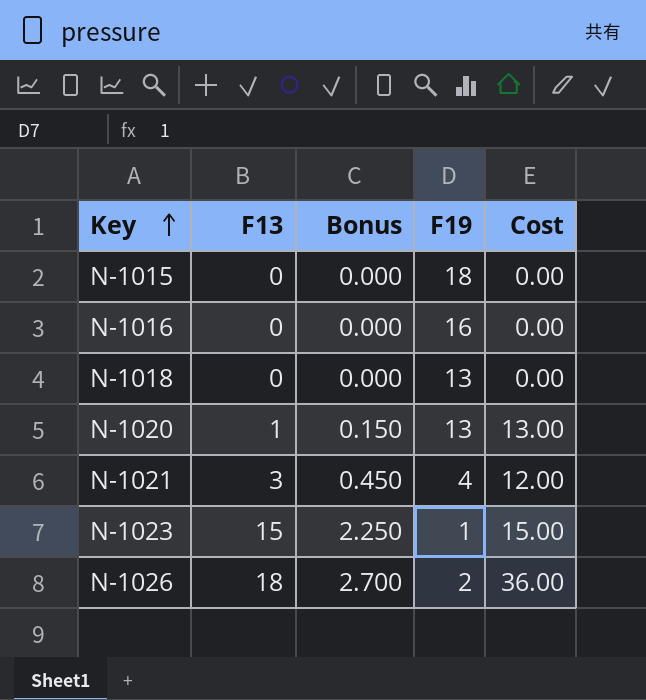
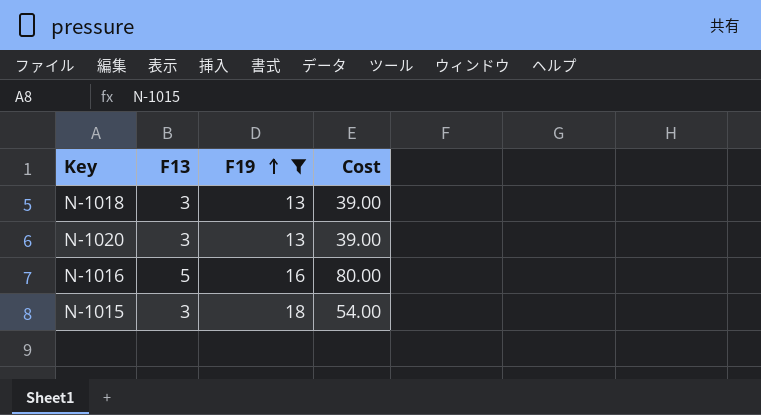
filter: none -> F19 >= 13
row order: Key ascending -> F19 ascending
column Bonus | formula: [F13] * 0.15 -> none
N-1018 | F13: 0 -> 3
N-1018 | Cost: 0.00 -> 39.00
N-1020 | F13: 1 -> 3
N-1020 | Cost: 13.00 -> 39.00
N-1016 | F13: 0 -> 5
N-1016 | Cost: 0.00 -> 80.00
N-1015 | F13: 0 -> 3
N-1015 | Cost: 0.00 -> 54.00

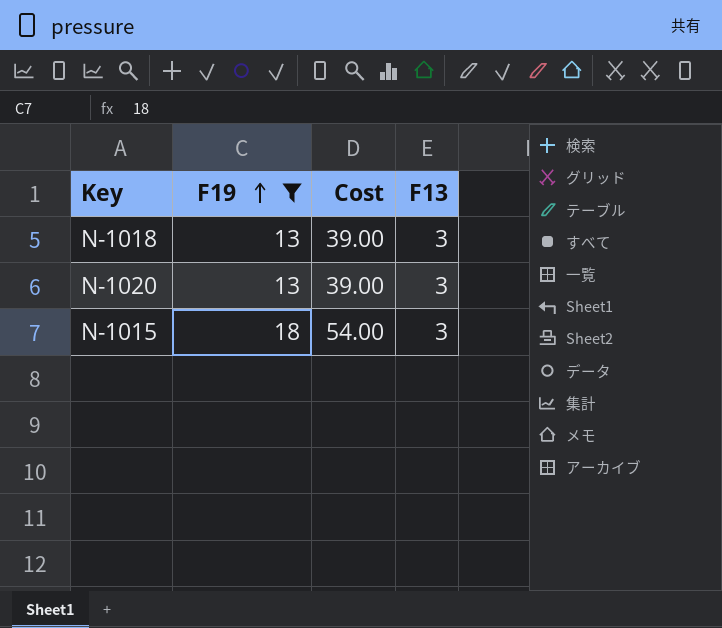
column F13 | position: 2 -> 4
row N-1016: 5 | 16 | 80.00 -> none

